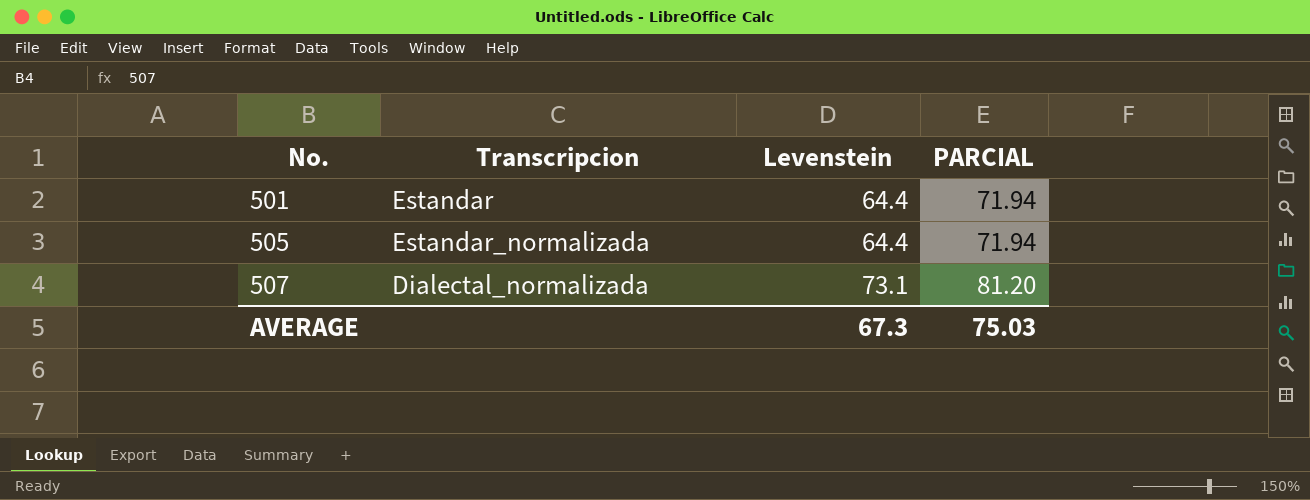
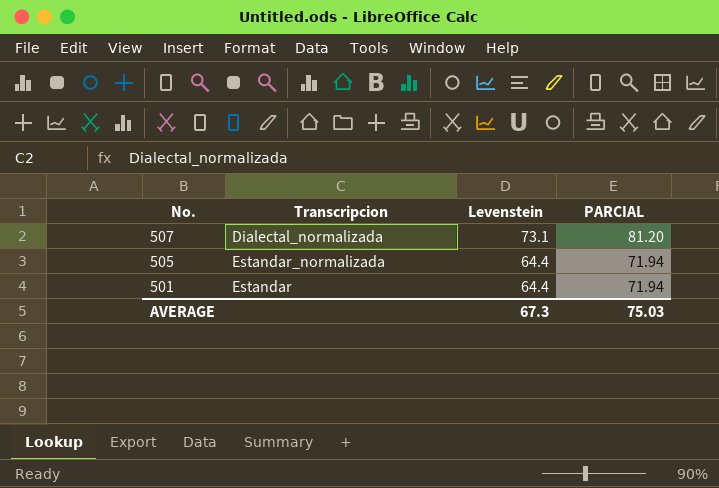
row order: No. ascending -> No. descending

